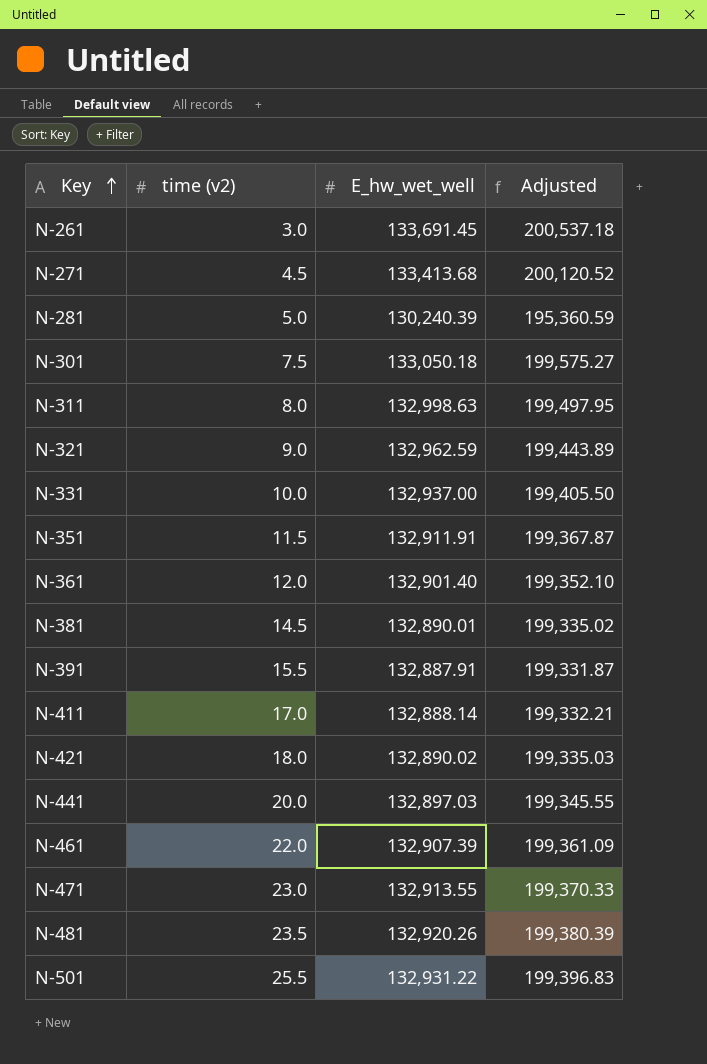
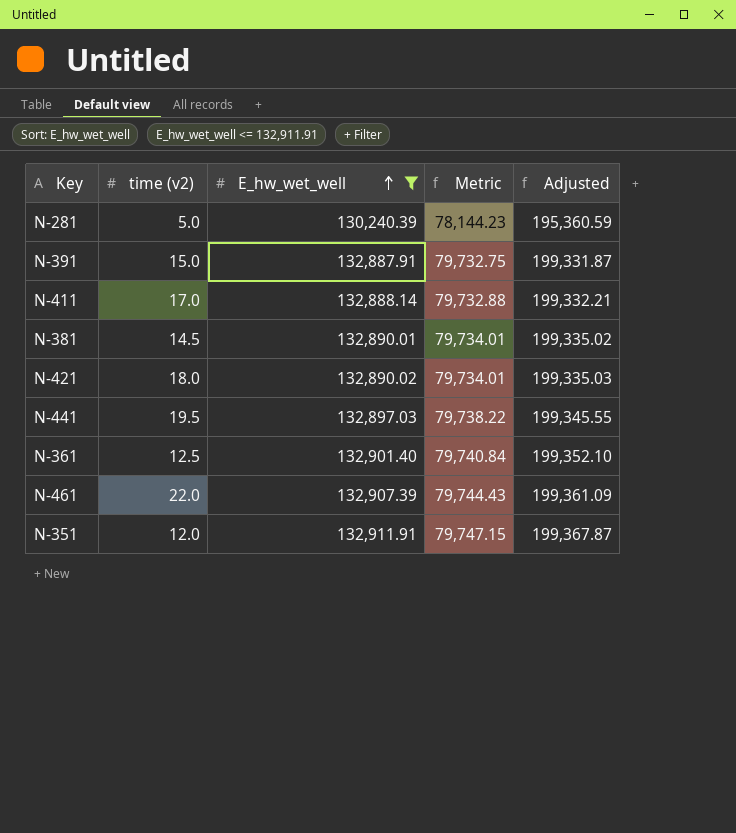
filter: none -> E_hw_wet_well <= 132,911.91
row order: Key ascending -> E_hw_wet_well ascending
column Metric | formula: none -> [E_hw_wet_well] * 0.6
N-391 | time (v2): 15.5 -> 15.0
N-441 | time (v2): 20.0 -> 19.5
N-361 | time (v2): 12.0 -> 12.5
N-351 | time (v2): 11.5 -> 12.0

